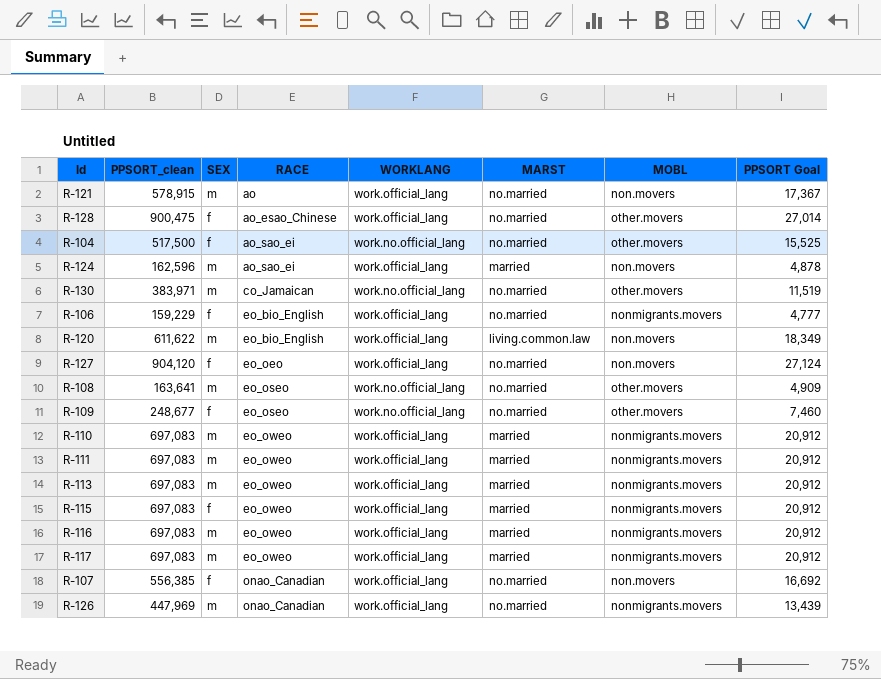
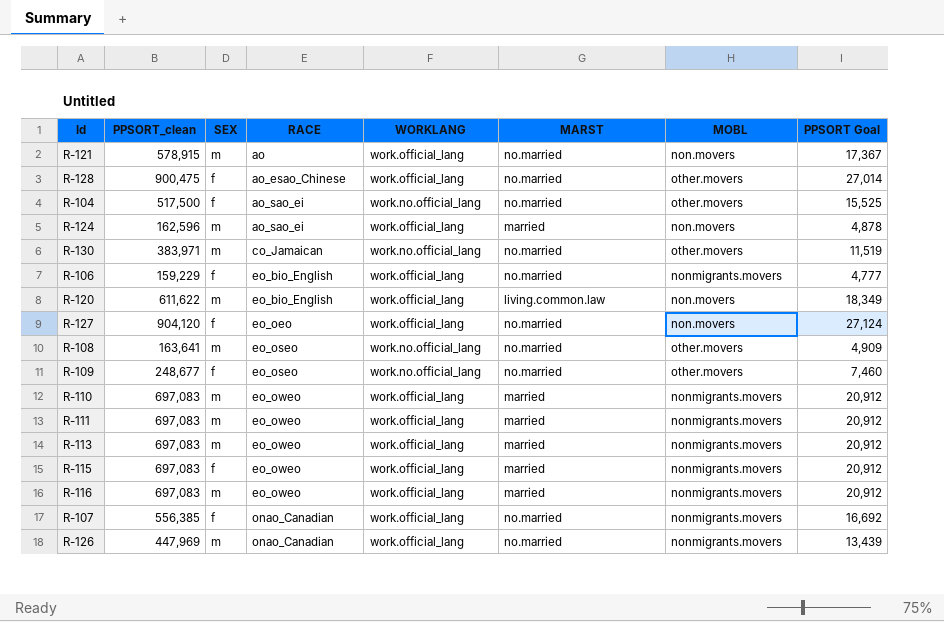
row R-117: 697,083 | m | eo_oweo | work.official_lang | married | nonmigrants.movers | 20,912 -> none
R-107 | MOBL: non.movers -> nonmigrants.movers

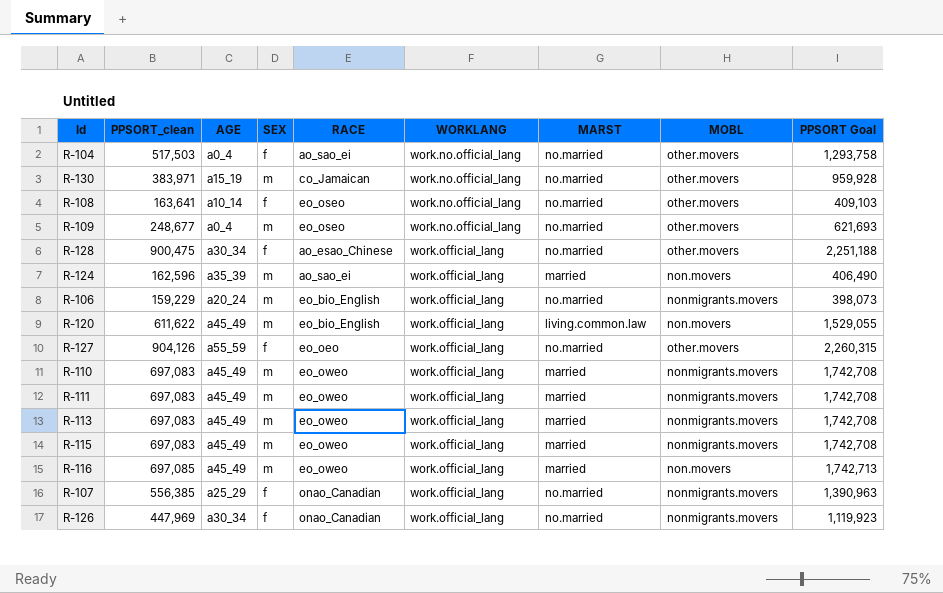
row order: RACE ascending -> WORKLANG ascending
column AGE | position: none -> 3
column PPSORT Goal | formula: [PPSORT_clean] * 0.03 -> [PPSORT_clean] * 2.5
row R-121: 578,915 | m | ao | work.official_lang | no.married | non.movers | 17,367 -> none
R-104 | PPSORT_clean: 517,500 -> 517,503
R-108 | SEX: m -> f
R-109 | SEX: f -> m
R-106 | SEX: f -> m
R-127 | PPSORT_clean: 904,120 -> 904,126
R-127 | MOBL: non.movers -> other.movers
R-115 | SEX: f -> m
R-116 | PPSORT_clean: 697,083 -> 697,085
R-116 | MOBL: nonmigrants.movers -> non.movers
R-126 | SEX: m -> f

